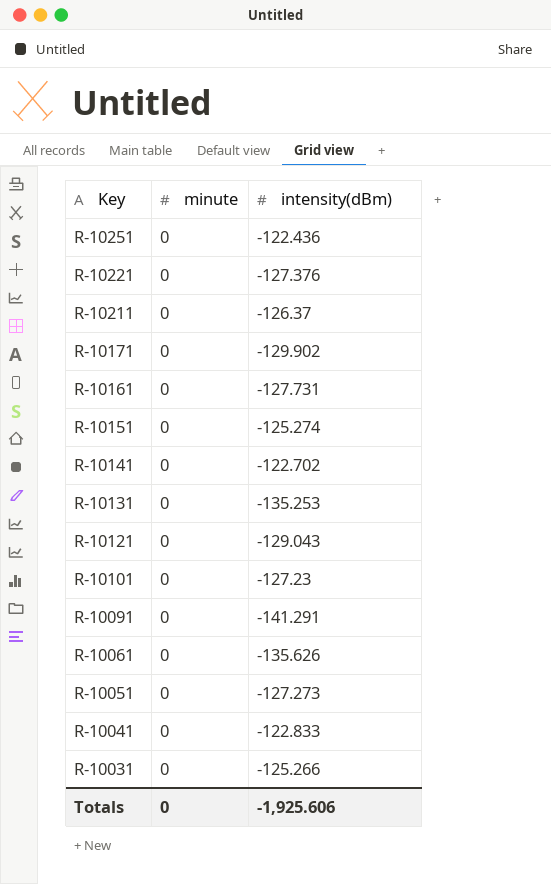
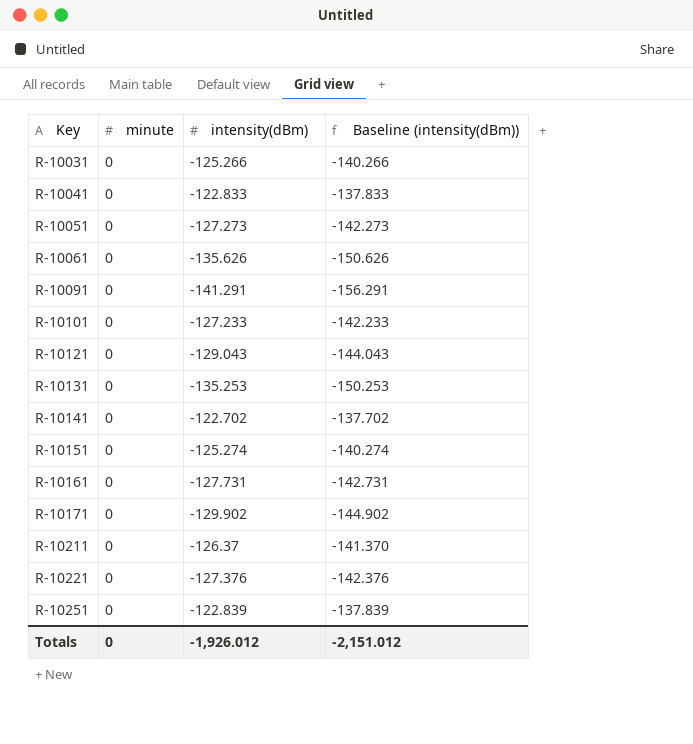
row order: Key descending -> Key ascending
column Baseline (intensity(dBm)) | formula: none -> [intensity(dBm)] - 15
R-10101 | intensity(dBm): -127.23 -> -127.233
R-10251 | intensity(dBm): -122.436 -> -122.839
Totals | intensity(dBm): -1,925.606 -> -1,926.012

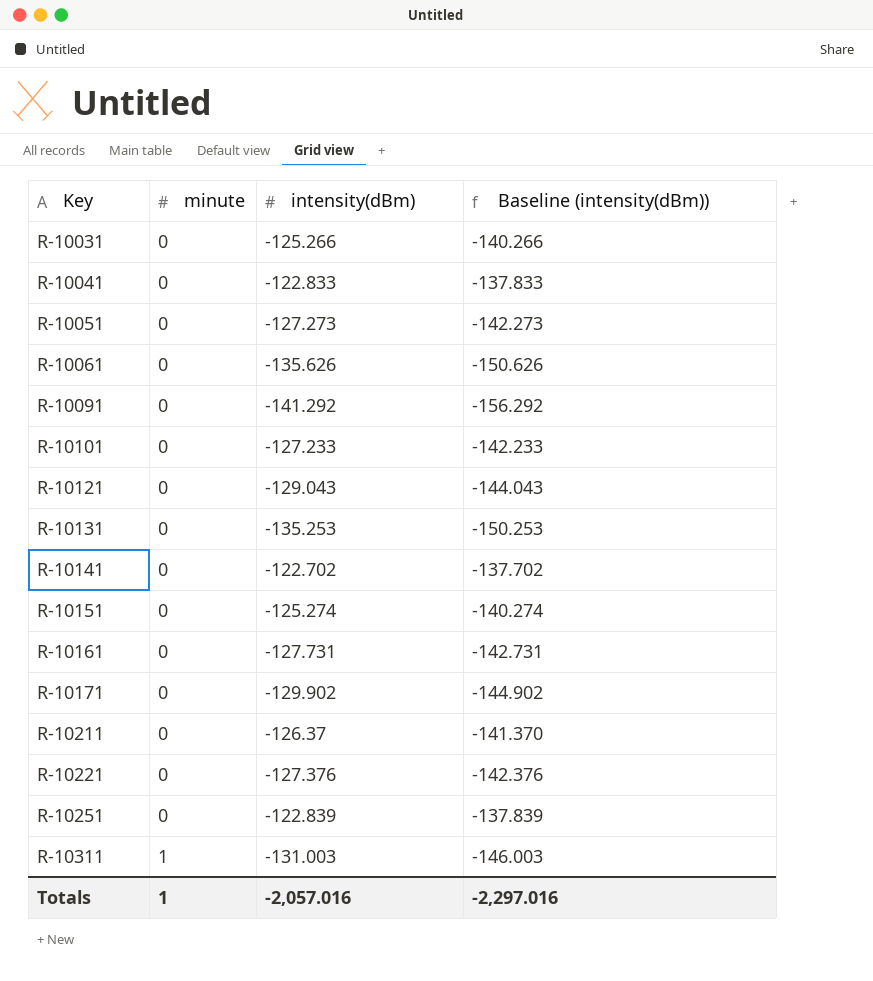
R-10091 | intensity(dBm): -141.291 -> -141.292
R-10091 | Baseline (intensity(dBm)): -156.291 -> -156.292
row R-10311: none -> 1 | -131.003 | -146.003
Totals | minute: 0 -> 1
Totals | intensity(dBm): -1,926.012 -> -2,057.016
Totals | Baseline (intensity(dBm)): -2,151.012 -> -2,297.016

